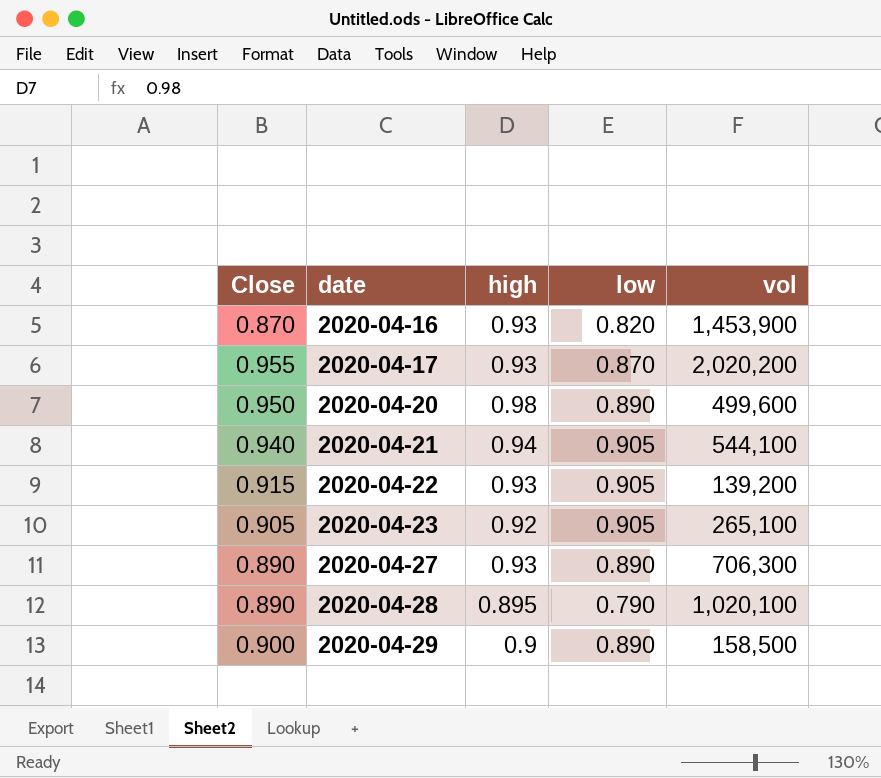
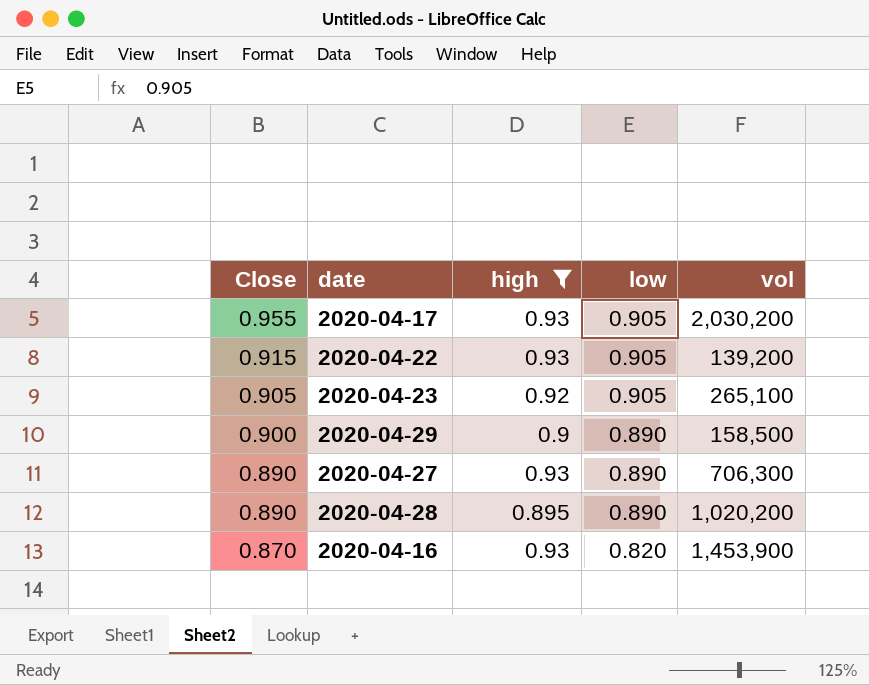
filter: none -> high <= 0.93
row order: date ascending -> Close descending
2020-04-17 | low: 0.870 -> 0.905
2020-04-17 | vol: 2,020,200 -> 2,030,200
2020-04-28 | low: 0.790 -> 0.890
2020-04-28 | vol: 1,020,100 -> 1,020,200

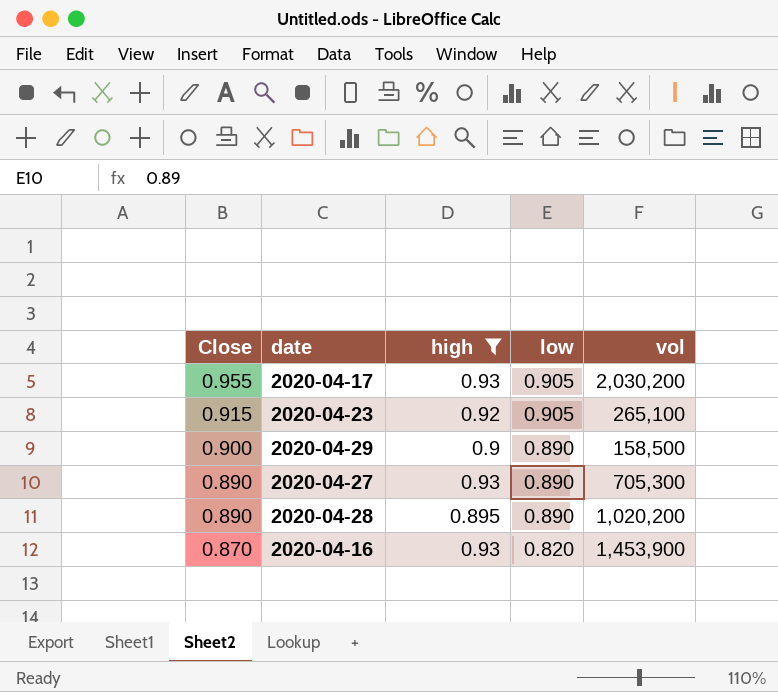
row 2020-04-22: 0.915 | 0.93 | 0.905 | 139,200 -> none
2020-04-23 | Close: 0.905 -> 0.915
2020-04-27 | vol: 706,300 -> 705,300

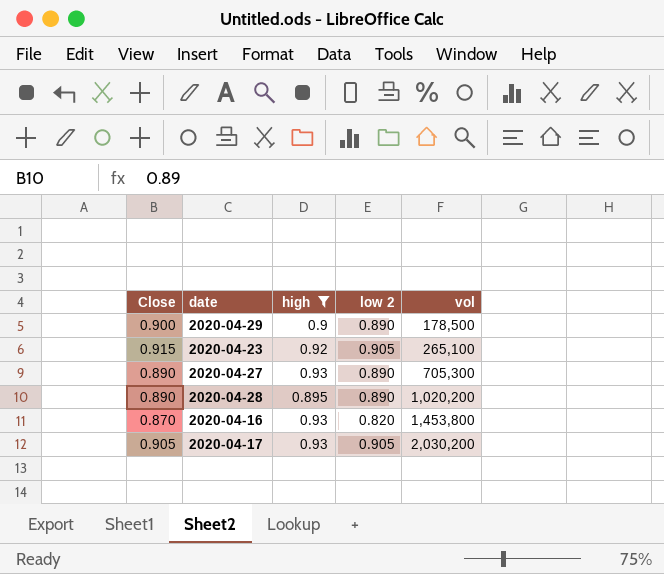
row order: Close descending -> vol ascending
column name: low -> low 2
2020-04-29 | vol: 158,500 -> 178,500
2020-04-16 | vol: 1,453,900 -> 1,453,800
2020-04-17 | Close: 0.955 -> 0.905

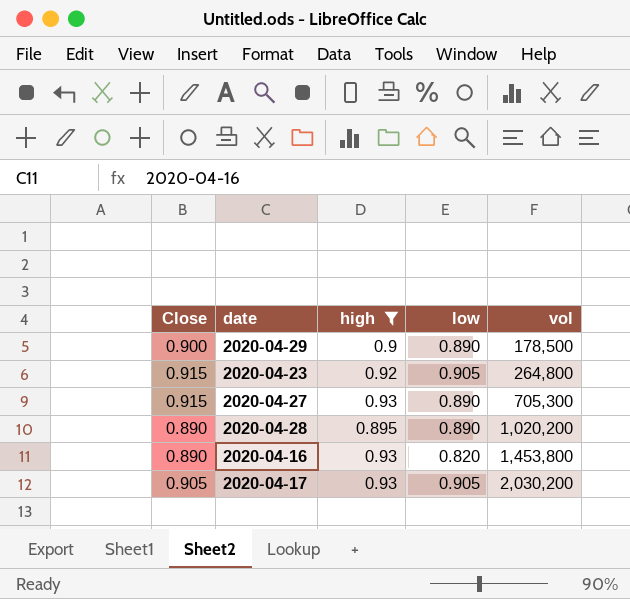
column name: low 2 -> low
2020-04-23 | vol: 265,100 -> 264,800
2020-04-27 | Close: 0.890 -> 0.915
2020-04-16 | Close: 0.870 -> 0.890

